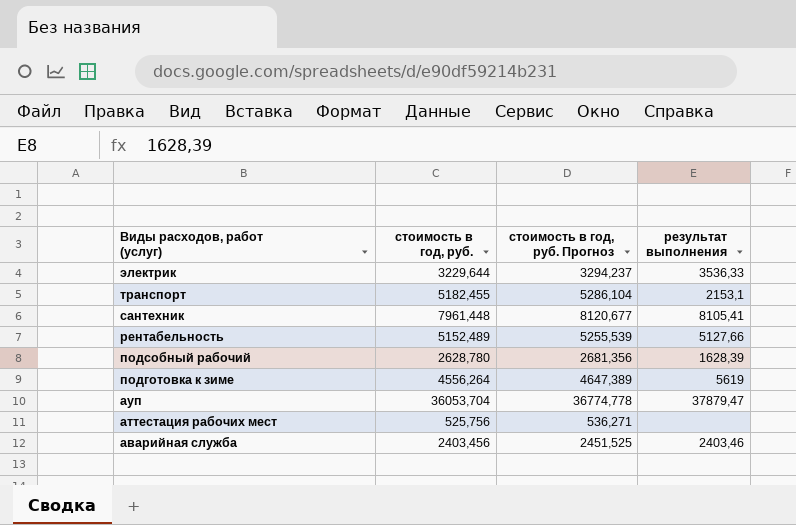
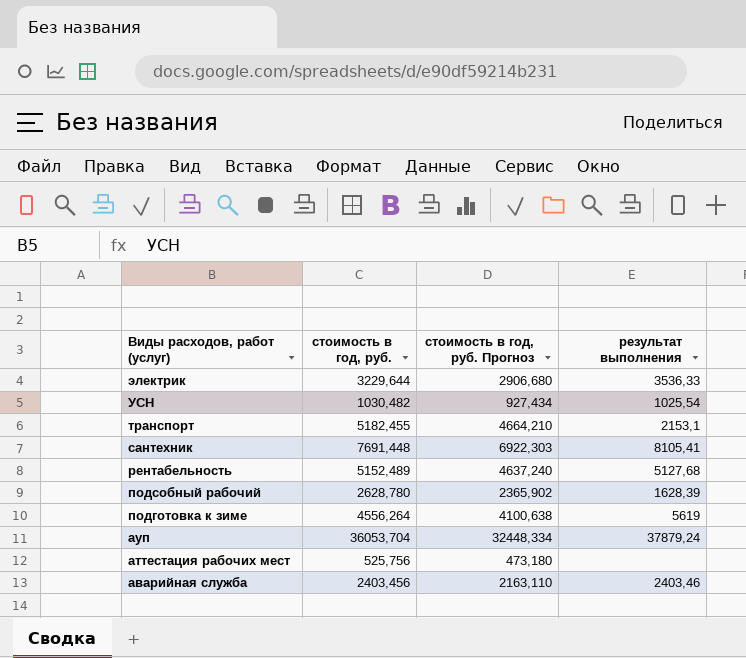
column стоимость в год, руб. Прогноз | formula: [стоимость в год, руб.] * 1,02 -> [стоимость в год, руб.] * 0,9
row УСН: none -> 1030,482 | 927,434 | 1025,54
сантехник | стоимость в год, руб.: 7961,448 -> 7691,448
рентабельность | результат выполнения: 5127,66 -> 5127,68
ауп | результат выполнения: 37879,47 -> 37879,24

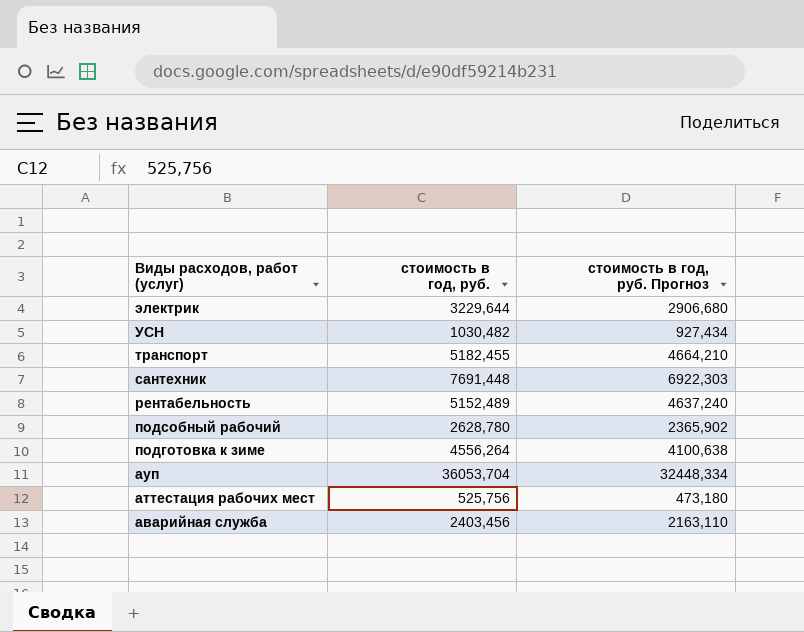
column результат выполнения | position: 4 -> none

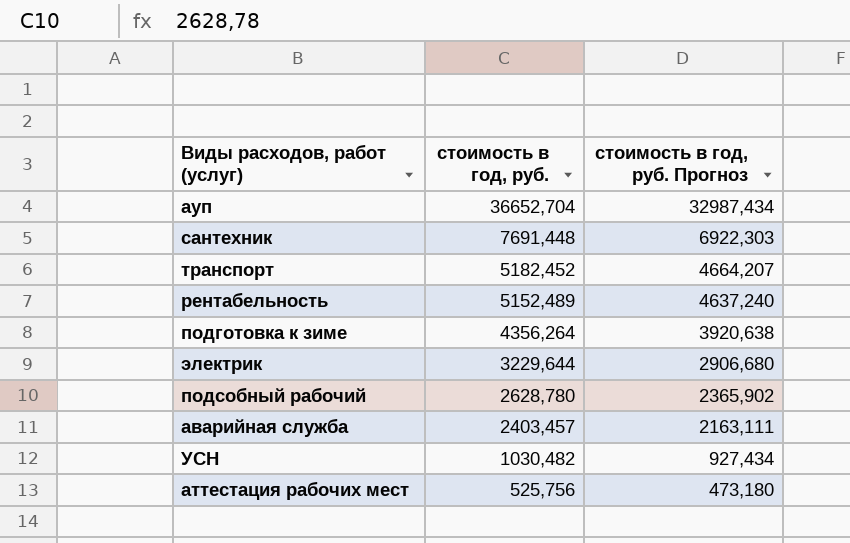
row order: Виды расходов, работ (услуг) descending -> стоимость в год, руб. descending
ауп | стоимость в год, руб.: 36053,704 -> 36652,704
ауп | стоимость в год, руб. Прогноз: 32448,334 -> 32987,434
транспорт | стоимость в год, руб.: 5182,455 -> 5182,452
транспорт | стоимость в год, руб. Прогноз: 4664,210 -> 4664,207
подготовка к зиме | стоимость в год, руб.: 4556,264 -> 4356,264
подготовка к зиме | стоимость в год, руб. Прогноз: 4100,638 -> 3920,638
аварийная служба | стоимость в год, руб.: 2403,456 -> 2403,457
аварийная служба | стоимость в год, руб. Прогноз: 2163,110 -> 2163,111

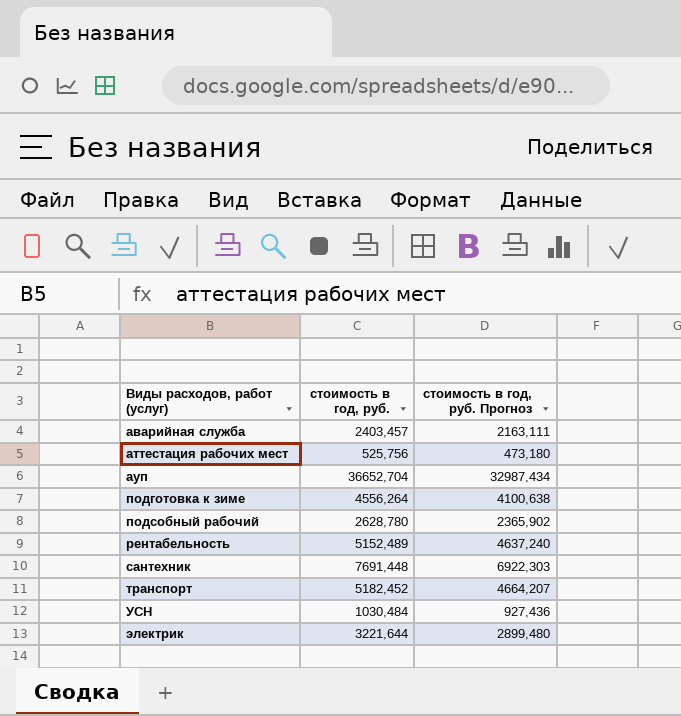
row order: стоимость в год, руб. descending -> Виды расходов, работ (услуг) ascending
подготовка к зиме | стоимость в год, руб.: 4356,264 -> 4556,264
подготовка к зиме | стоимость в год, руб. Прогноз: 3920,638 -> 4100,638
УСН | стоимость в год, руб.: 1030,482 -> 1030,484
УСН | стоимость в год, руб. Прогноз: 927,434 -> 927,436
электрик | стоимость в год, руб.: 3229,644 -> 3221,644
электрик | стоимость в год, руб. Прогноз: 2906,680 -> 2899,480

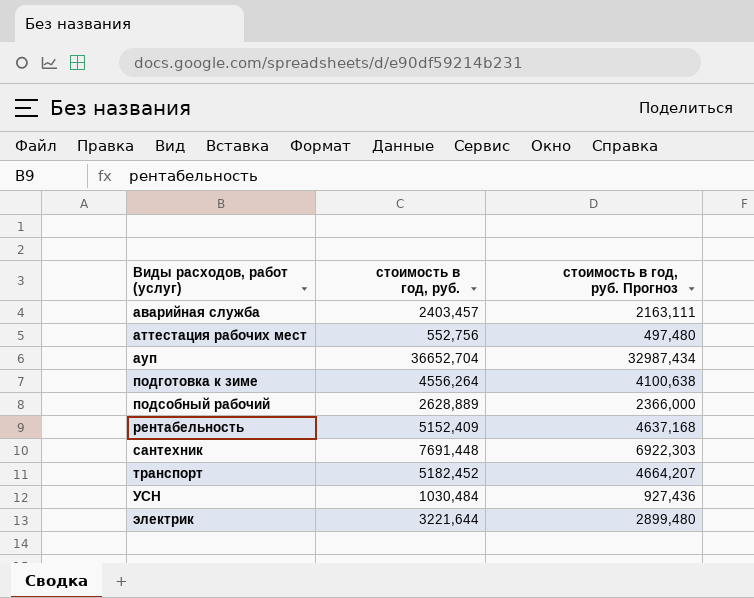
аттестация рабочих мест | стоимость в год, руб.: 525,756 -> 552,756
аттестация рабочих мест | стоимость в год, руб. Прогноз: 473,180 -> 497,480
подсобный рабочий | стоимость в год, руб.: 2628,780 -> 2628,889
подсобный рабочий | стоимость в год, руб. Прогноз: 2365,902 -> 2366,000
рентабельность | стоимость в год, руб.: 5152,489 -> 5152,409
рентабельность | стоимость в год, руб. Прогноз: 4637,240 -> 4637,168

